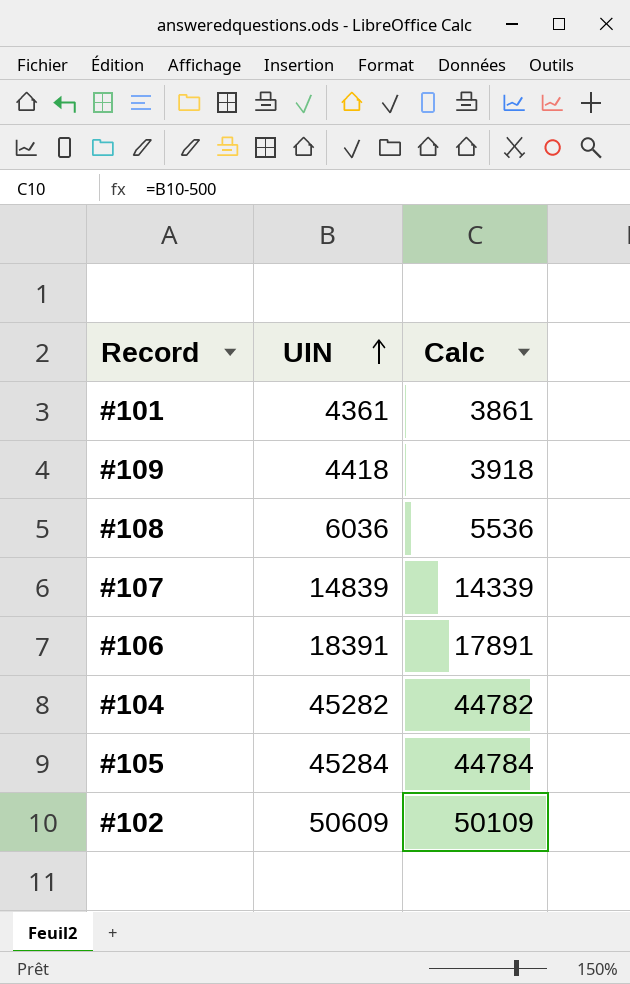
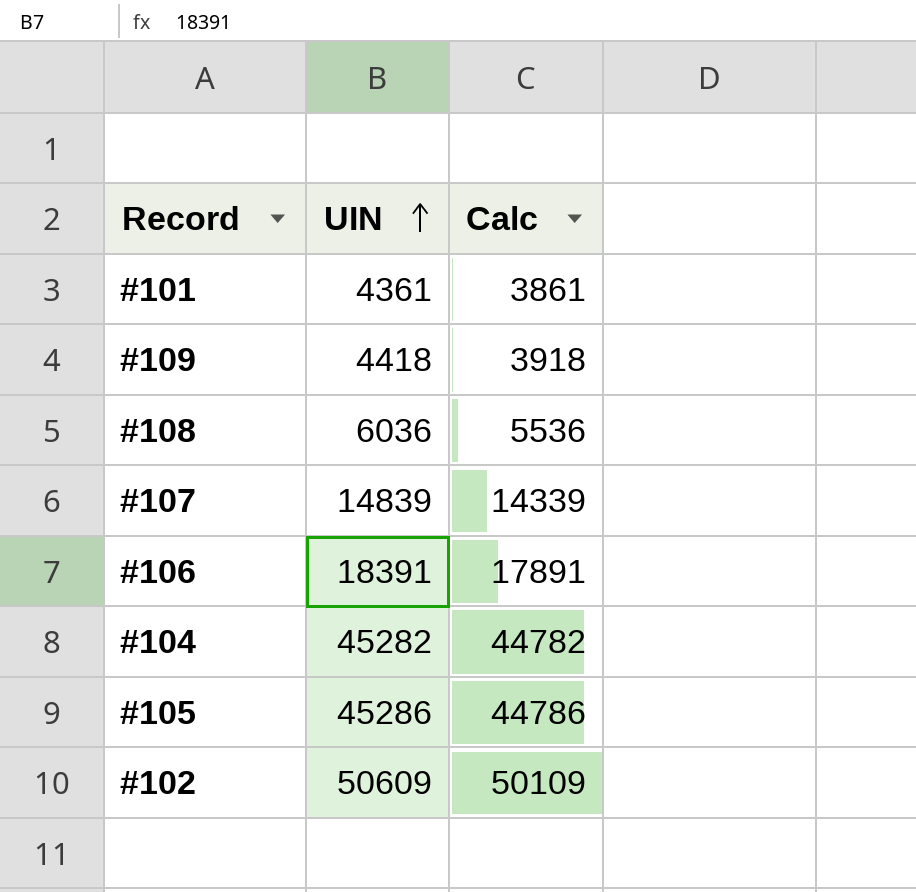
#105 | UIN: 45284 -> 45286
#105 | Calc: 44784 -> 44786

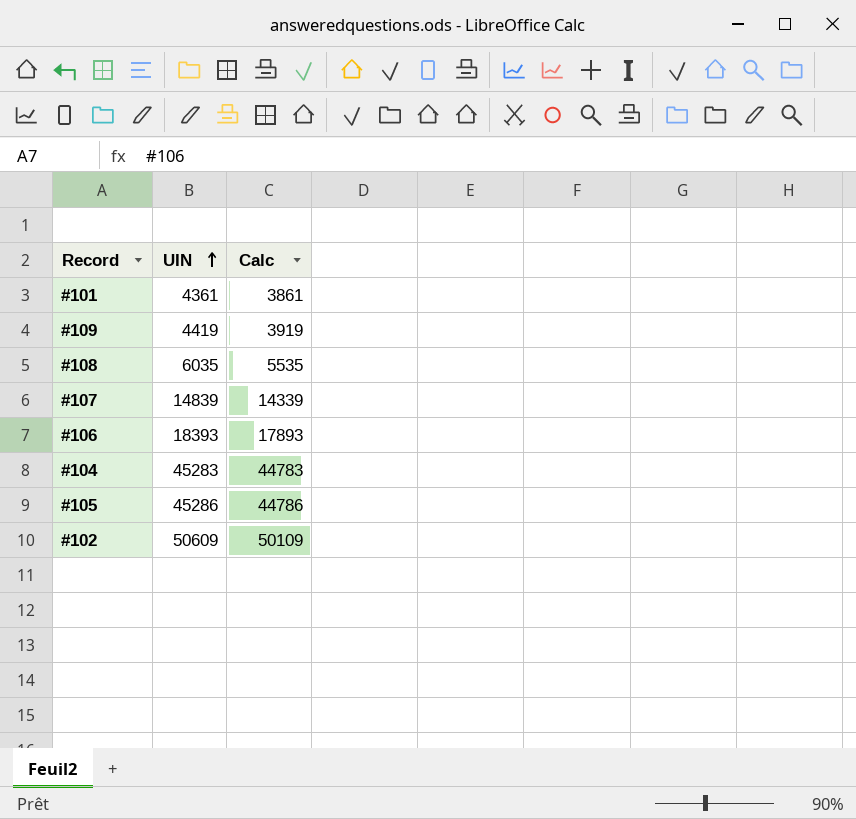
#109 | UIN: 4418 -> 4419
#109 | Calc: 3918 -> 3919
#108 | UIN: 6036 -> 6035
#108 | Calc: 5536 -> 5535
#106 | UIN: 18391 -> 18393
#106 | Calc: 17891 -> 17893
#104 | UIN: 45282 -> 45283
#104 | Calc: 44782 -> 44783

